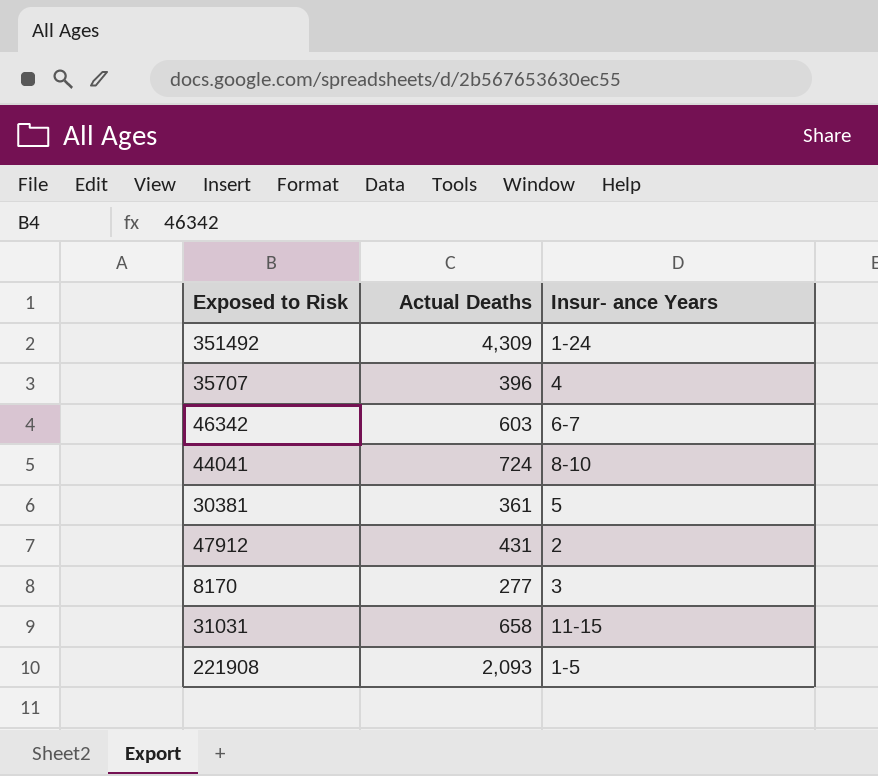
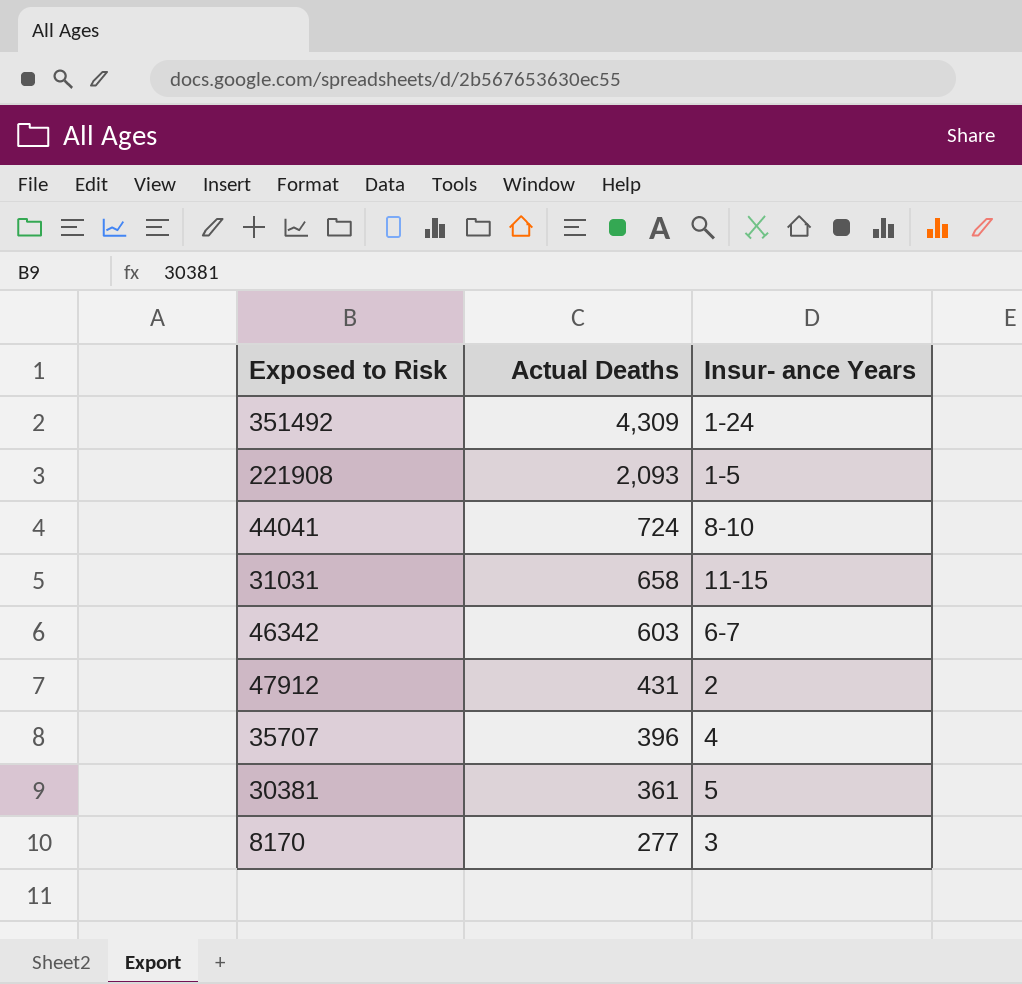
row order: none -> Actual Deaths descending

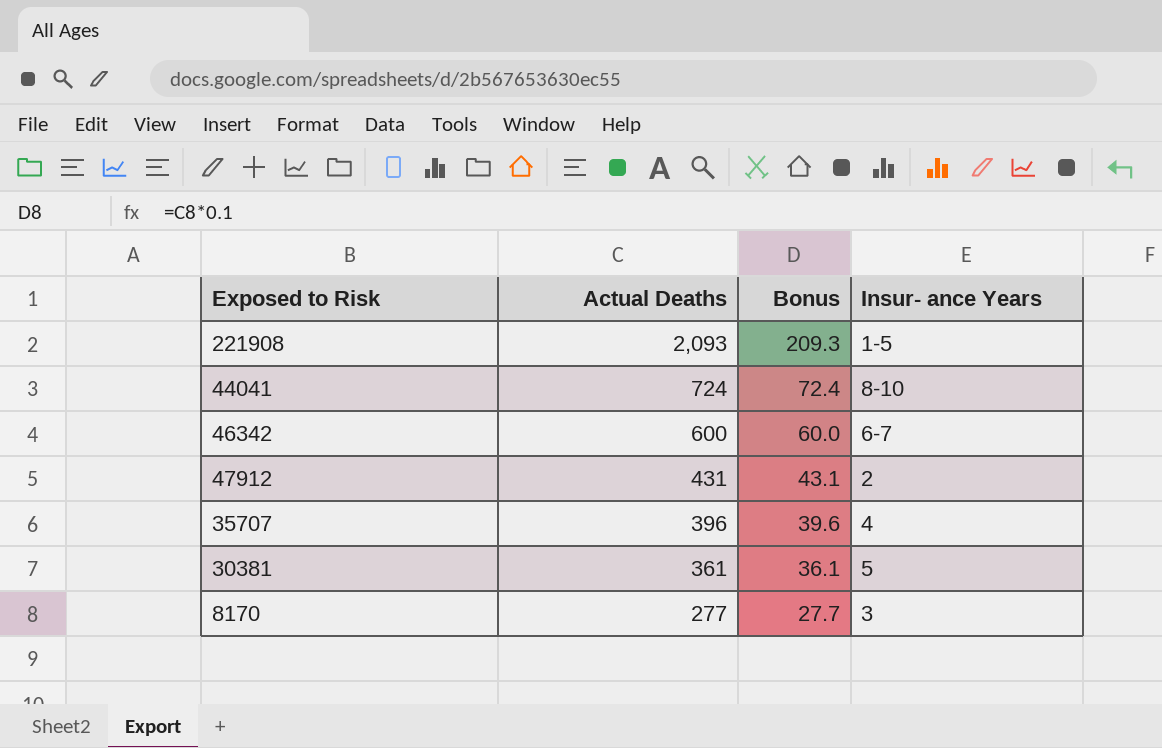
column Bonus | formula: none -> [Actual Deaths] * 0.1
row 351492: 4,309 | 1-24 -> none
row 31031: 658 | 11-15 -> none
46342 | Actual Deaths: 603 -> 600

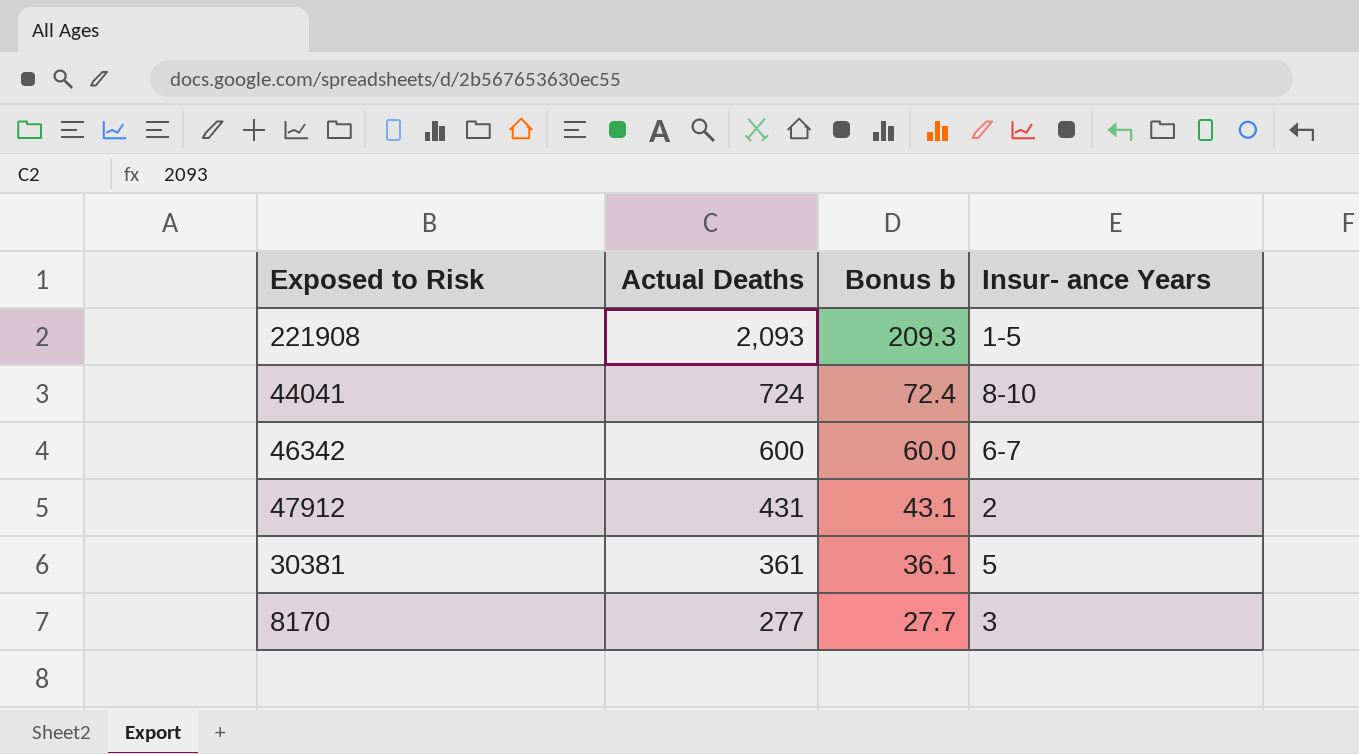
column name: Bonus -> Bonus b
row 35707: 396 | 39.6 | 4 -> none

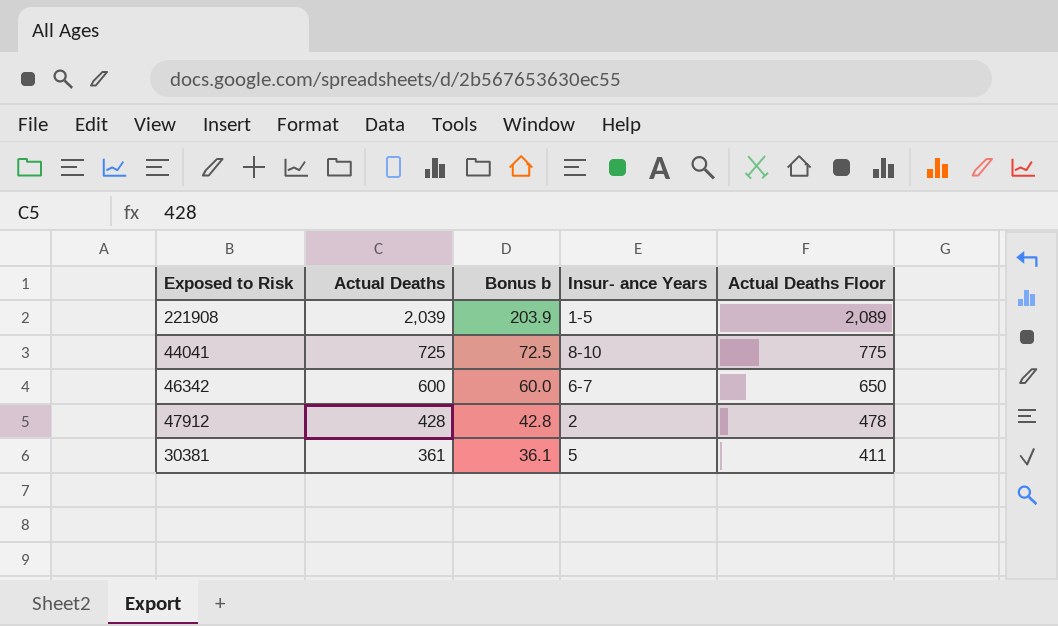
column Actual Deaths Floor | formula: none -> [Actual Deaths] + 50
row 8170: 277 | 27.7 | 3 -> none
221908 | Actual Deaths: 2,093 -> 2,039
221908 | Bonus b: 209.3 -> 203.9
44041 | Actual Deaths: 724 -> 725
44041 | Bonus b: 72.4 -> 72.5
47912 | Actual Deaths: 431 -> 428
47912 | Bonus b: 43.1 -> 42.8

